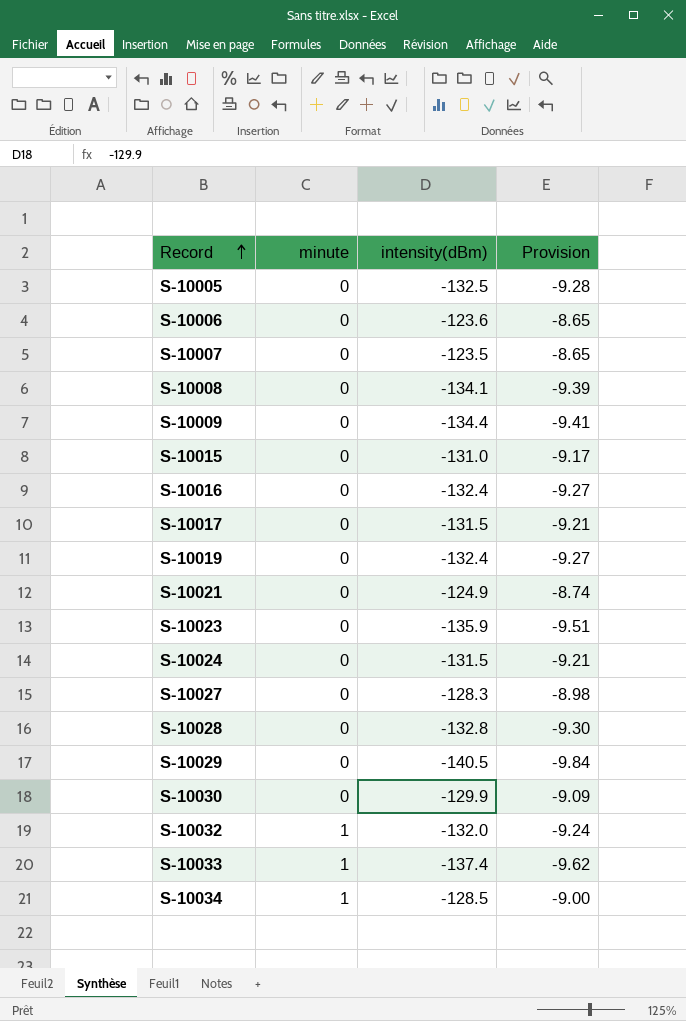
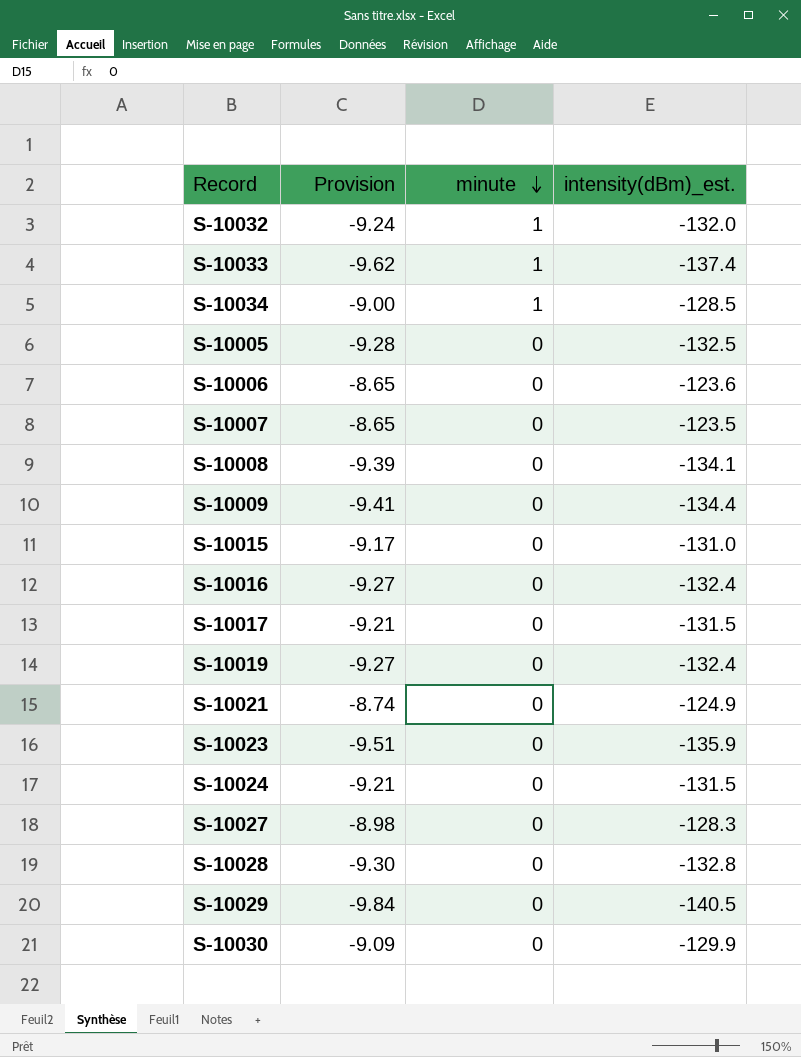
row order: Record ascending -> minute descending
column Provision | position: 4 -> 2
column name: intensity(dBm) -> intensity(dBm)_est.

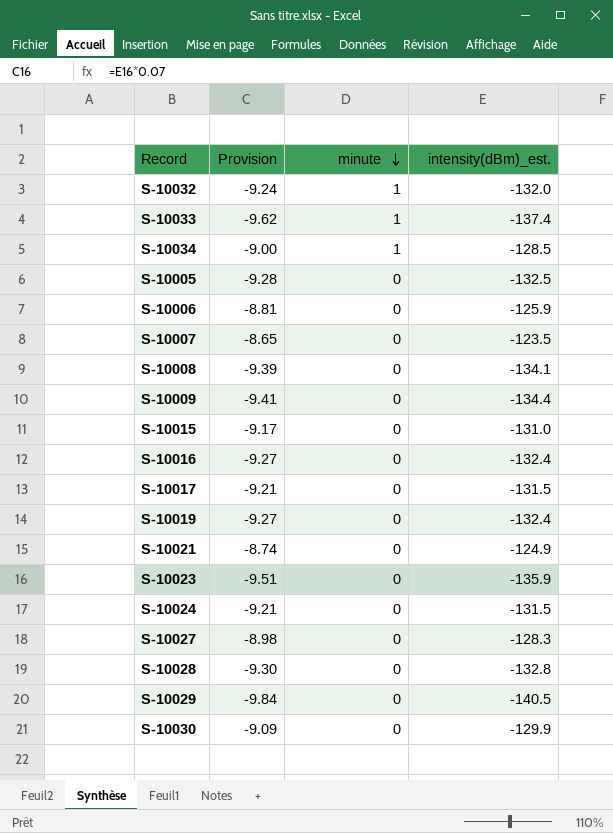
S-10006 | Provision: -8.65 -> -8.81
S-10006 | intensity(dBm)_est.: -123.6 -> -125.9

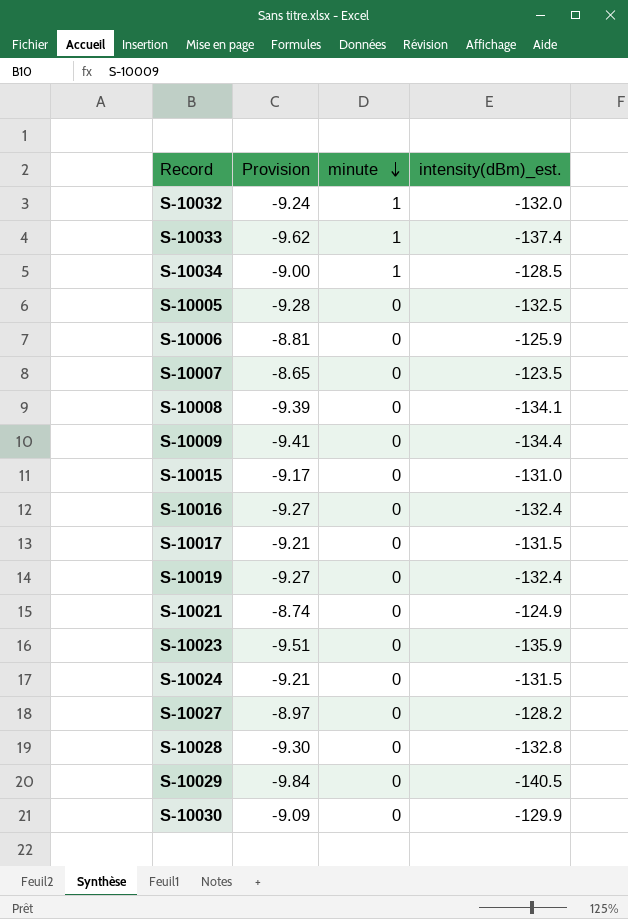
S-10027 | Provision: -8.98 -> -8.97
S-10027 | intensity(dBm)_est.: -128.3 -> -128.2

